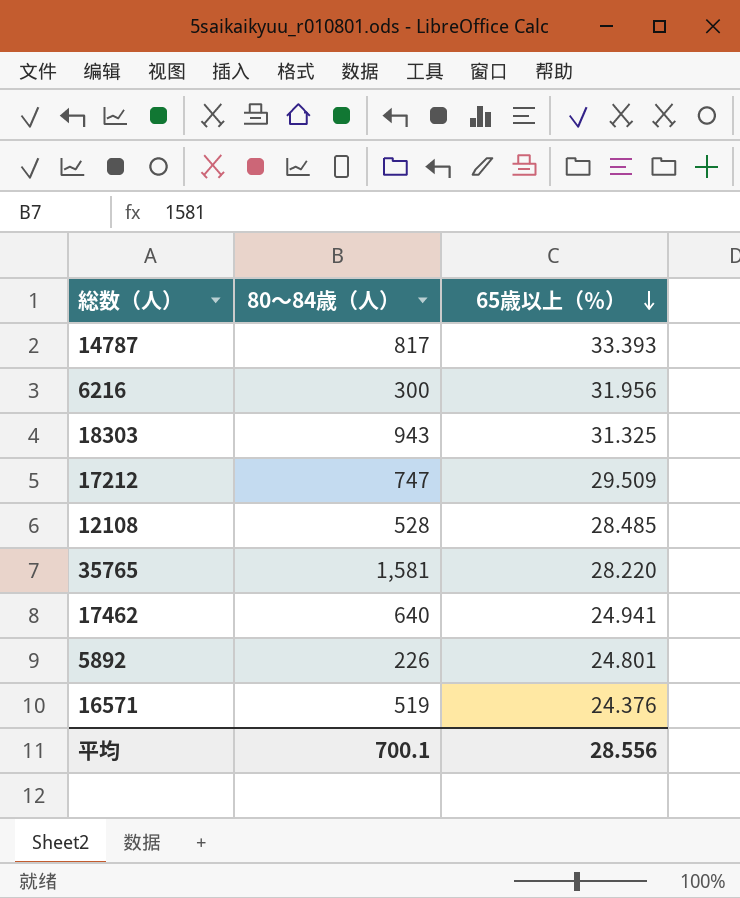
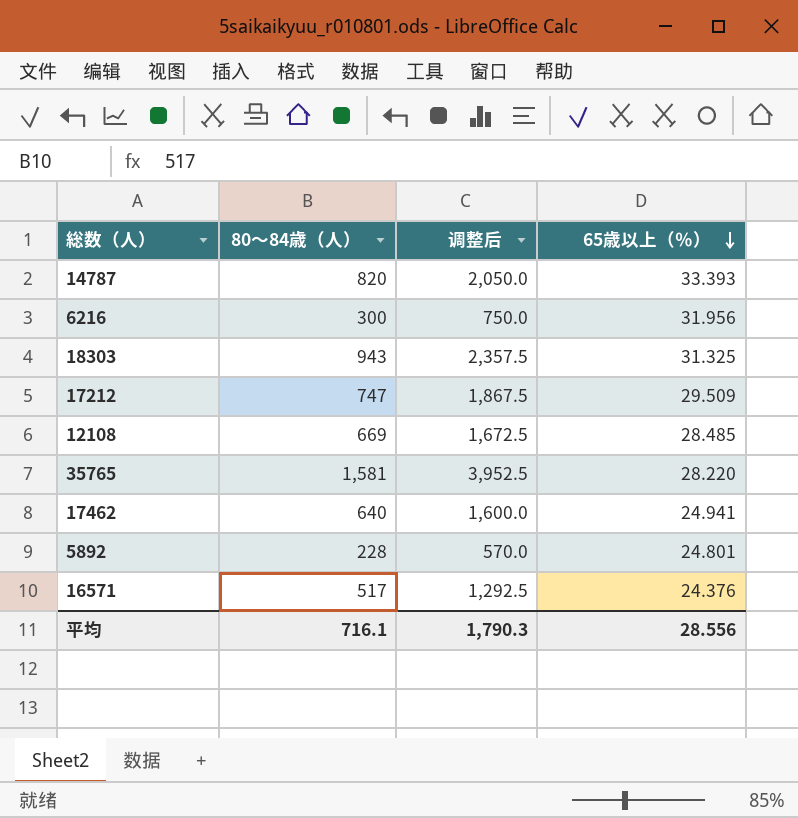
column 调整后 | formula: none -> [80～84歳（人）] * 2.5
14787 | 80～84歳（人）: 817 -> 820
12108 | 80～84歳（人）: 528 -> 669
5892 | 80～84歳（人）: 226 -> 228
16571 | 80～84歳（人）: 519 -> 517
平均 | 80～84歳（人）: 700.1 -> 716.1

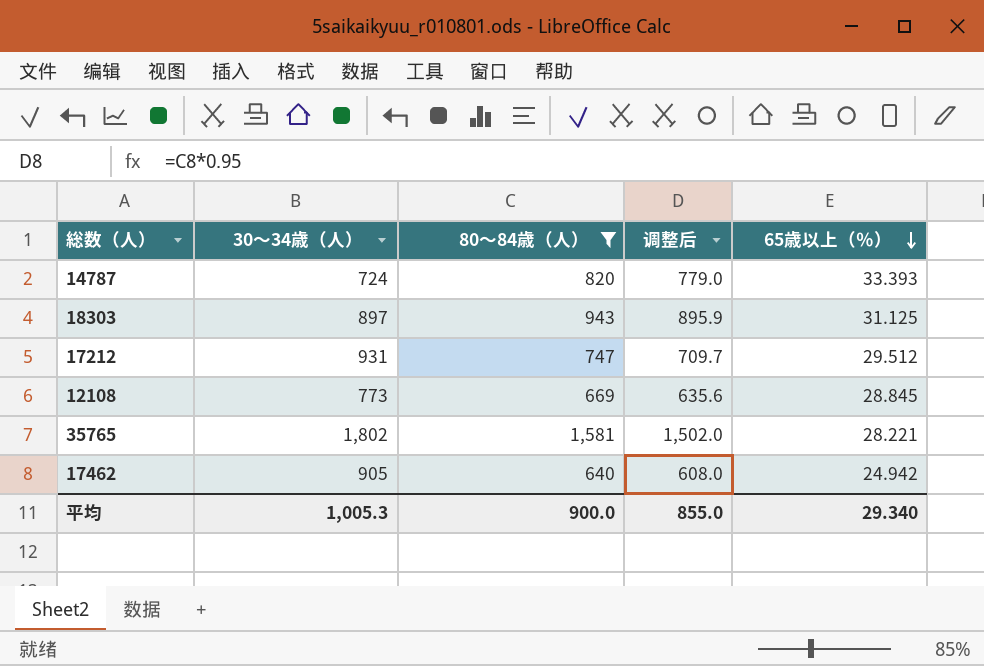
filter: none -> 80～84歳（人） >= 640
column 30～34歳（人） | position: none -> 2
column 调整后 | formula: [80～84歳（人）] * 2.5 -> [80～84歳（人）] * 0.95
18303 | 65歳以上（％）: 31.325 -> 31.125
17212 | 65歳以上（％）: 29.509 -> 29.512
12108 | 65歳以上（％）: 28.485 -> 28.845
35765 | 65歳以上（％）: 28.220 -> 28.221
17462 | 65歳以上（％）: 24.941 -> 24.942
平均 | 80～84歳（人）: 716.1 -> 900.0
平均 | 调整后: 1,790.3 -> 855.0
平均 | 65歳以上（％）: 28.556 -> 29.340

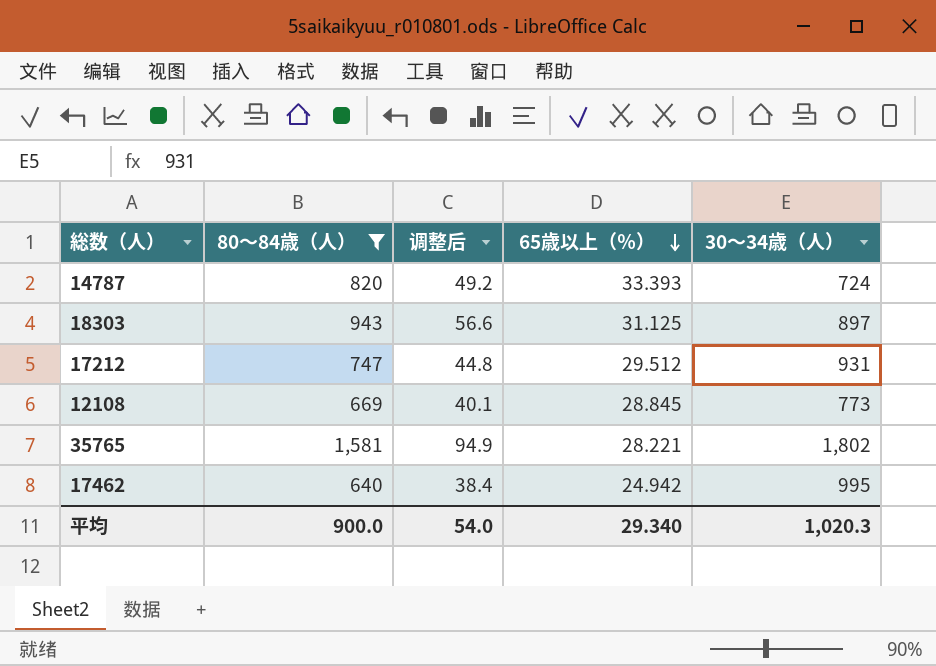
column 调整后 | formula: [80～84歳（人）] * 0.95 -> [80～84歳（人）] * 0.06
column 30～34歳（人） | position: 2 -> 5
17462 | 30～34歳（人）: 905 -> 995
平均 | 调整后: 855.0 -> 54.0
平均 | 30～34歳（人）: 1,005.3 -> 1,020.3

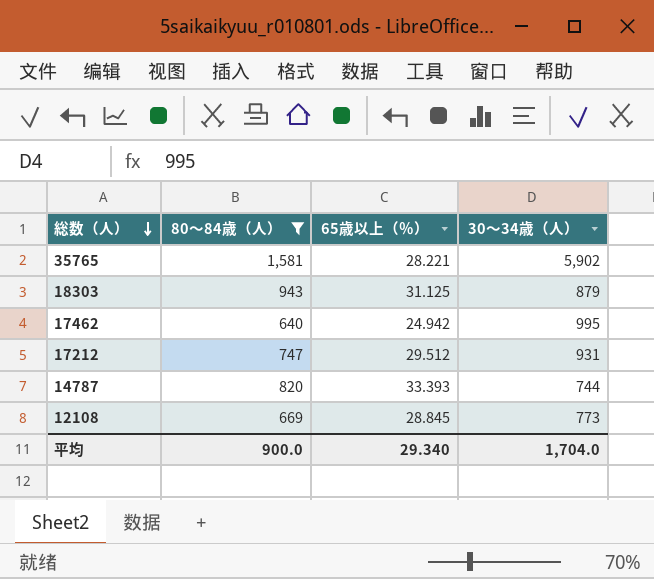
row order: 65歳以上（％） descending -> 総数（人） descending
column 调整后 | formula: [80～84歳（人）] * 0.06 -> none
35765 | 30～34歳（人）: 1,802 -> 5,902
18303 | 30～34歳（人）: 897 -> 879
14787 | 30～34歳（人）: 724 -> 744
平均 | 30～34歳（人）: 1,020.3 -> 1,704.0

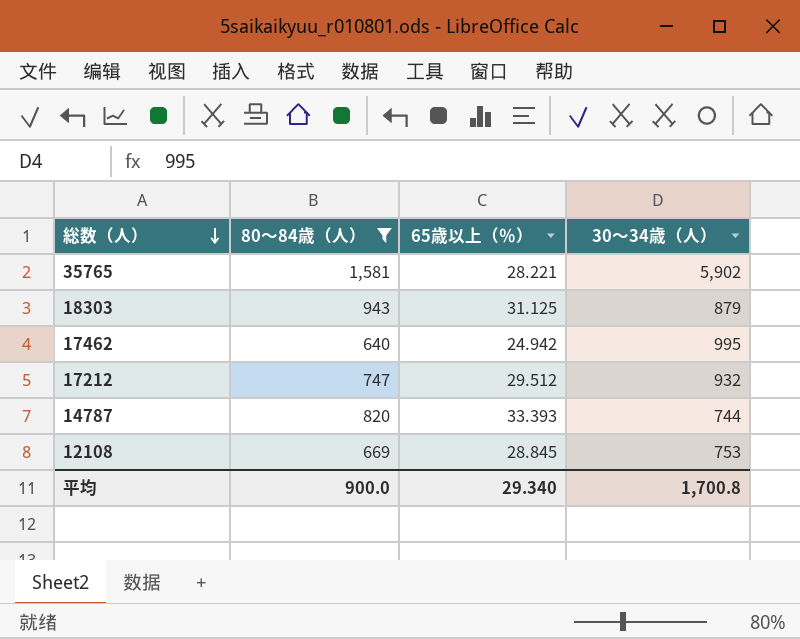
17212 | 30～34歳（人）: 931 -> 932
12108 | 30～34歳（人）: 773 -> 753
平均 | 30～34歳（人）: 1,704.0 -> 1,700.8

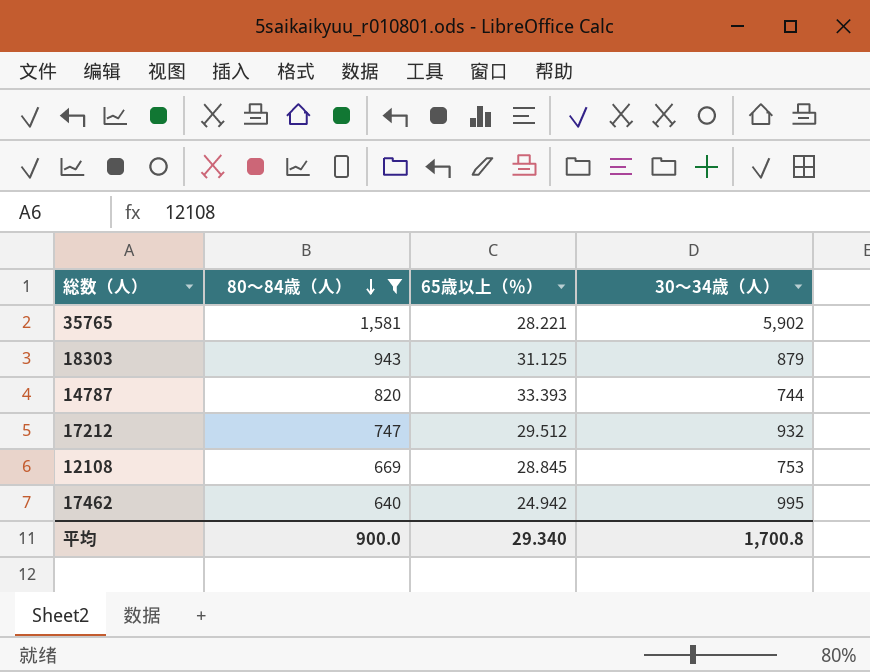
row order: 総数（人） descending -> 80～84歳（人） descending

